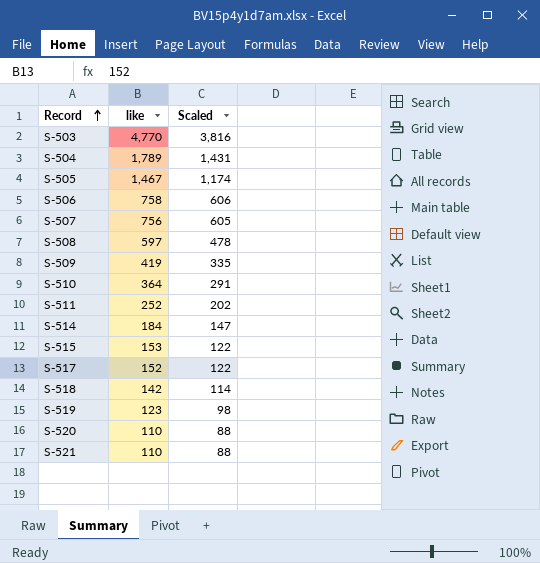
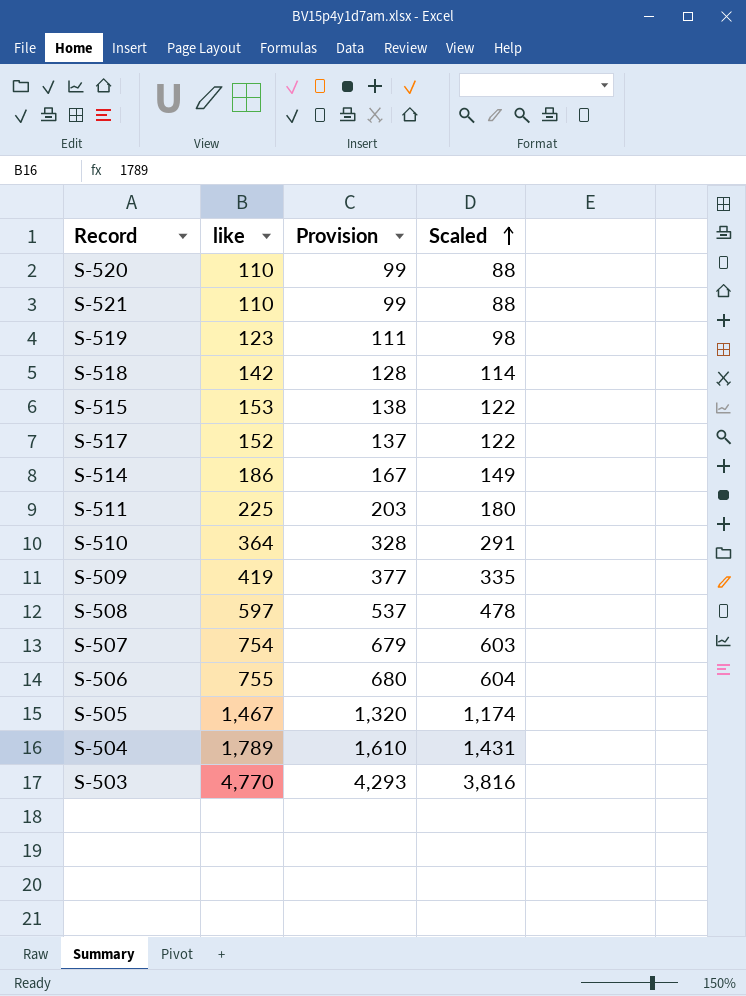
row order: Record ascending -> Scaled ascending
column Provision | formula: none -> [like] * 0.9
S-514 | like: 184 -> 186
S-514 | Scaled: 147 -> 149
S-511 | like: 252 -> 225
S-511 | Scaled: 202 -> 180
S-507 | like: 756 -> 754
S-507 | Scaled: 605 -> 603
S-506 | like: 758 -> 755
S-506 | Scaled: 606 -> 604

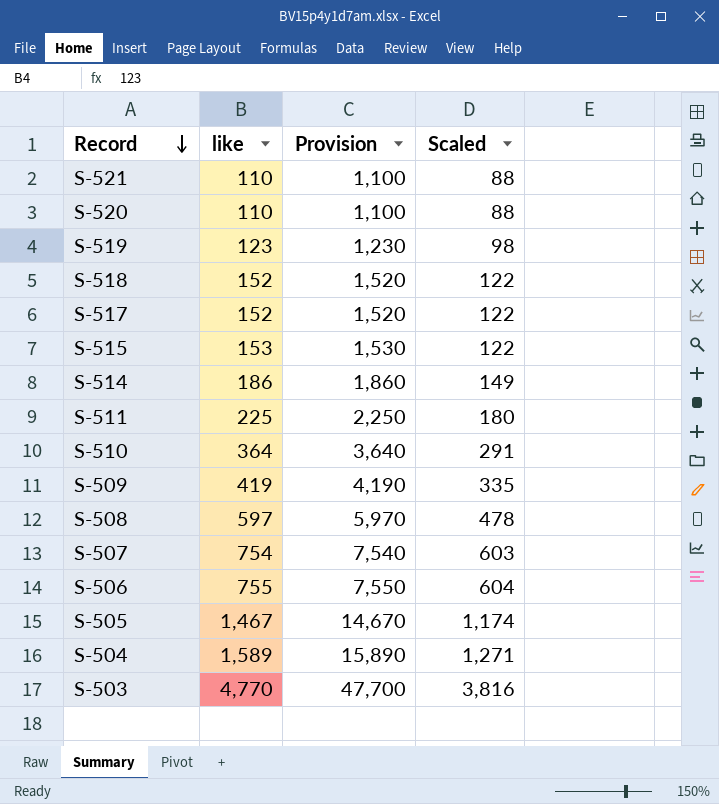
row order: Scaled ascending -> Record descending
column Provision | formula: [like] * 0.9 -> [like] * 10
S-518 | like: 142 -> 152
S-518 | Scaled: 114 -> 122
S-504 | like: 1,789 -> 1,589
S-504 | Scaled: 1,431 -> 1,271

